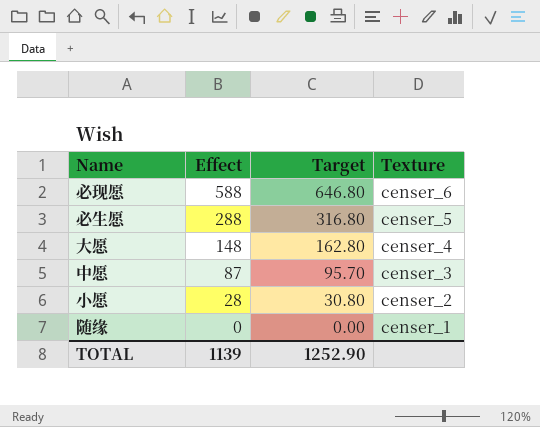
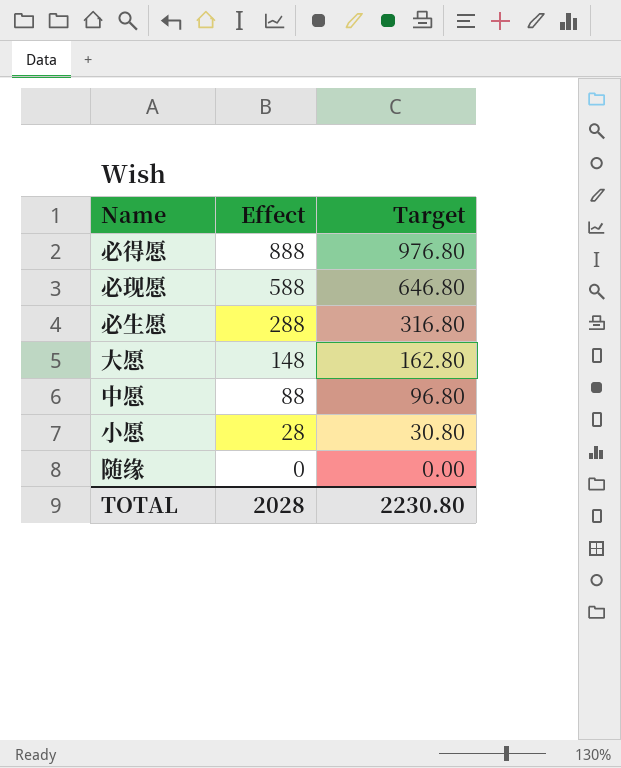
column Texture | position: 4 -> none
row 必得愿: none -> 888 | 976.80
中愿 | Effect: 87 -> 88
中愿 | Target: 95.70 -> 96.80
TOTAL | Effect: 1139 -> 2028
TOTAL | Target: 1252.90 -> 2230.80

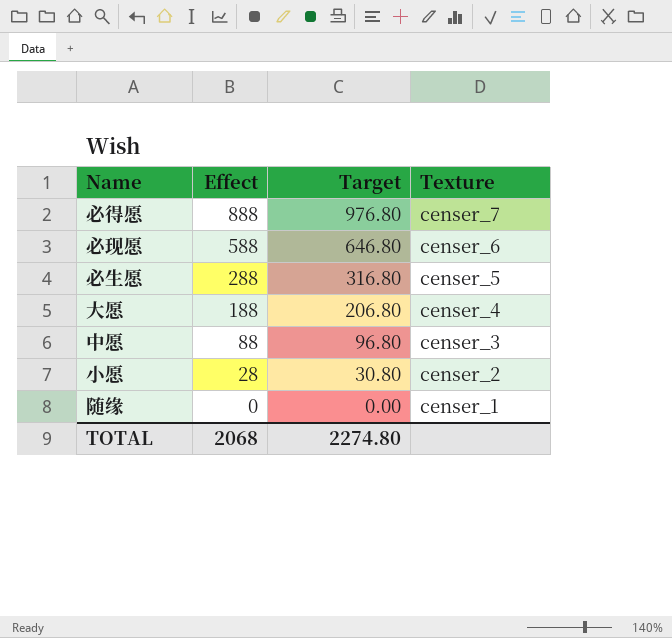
column Texture | position: none -> 4
大愿 | Effect: 148 -> 188
大愿 | Target: 162.80 -> 206.80
TOTAL | Effect: 2028 -> 2068
TOTAL | Target: 2230.80 -> 2274.80

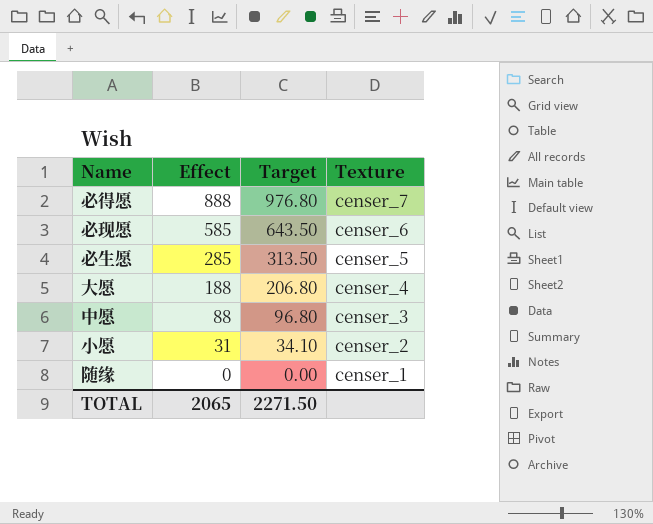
必现愿 | Effect: 588 -> 585
必现愿 | Target: 646.80 -> 643.50
必生愿 | Effect: 288 -> 285
必生愿 | Target: 316.80 -> 313.50
小愿 | Effect: 28 -> 31
小愿 | Target: 30.80 -> 34.10
TOTAL | Effect: 2068 -> 2065
TOTAL | Target: 2274.80 -> 2271.50

